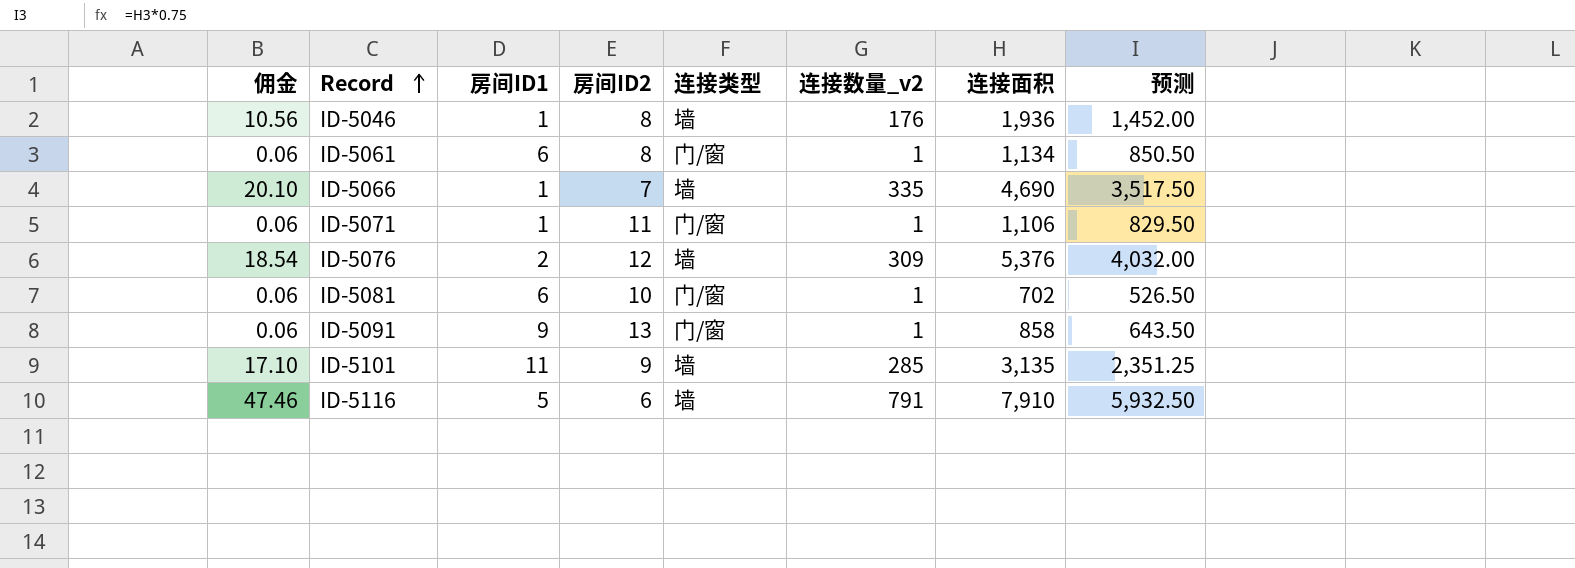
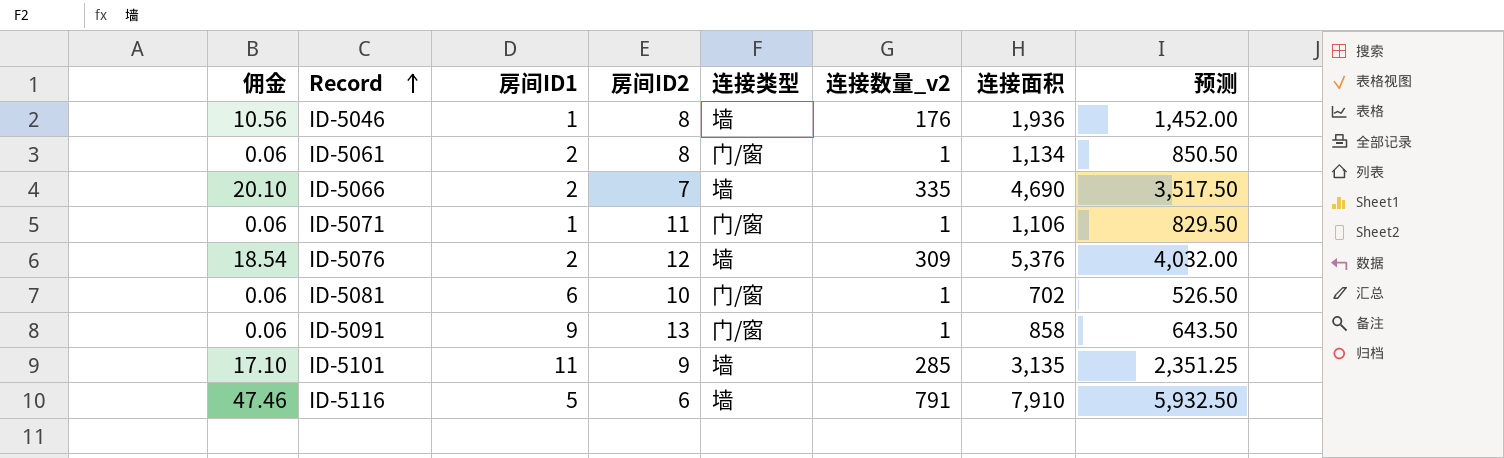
ID-5061 | 房间ID1: 6 -> 2
ID-5066 | 房间ID1: 1 -> 2

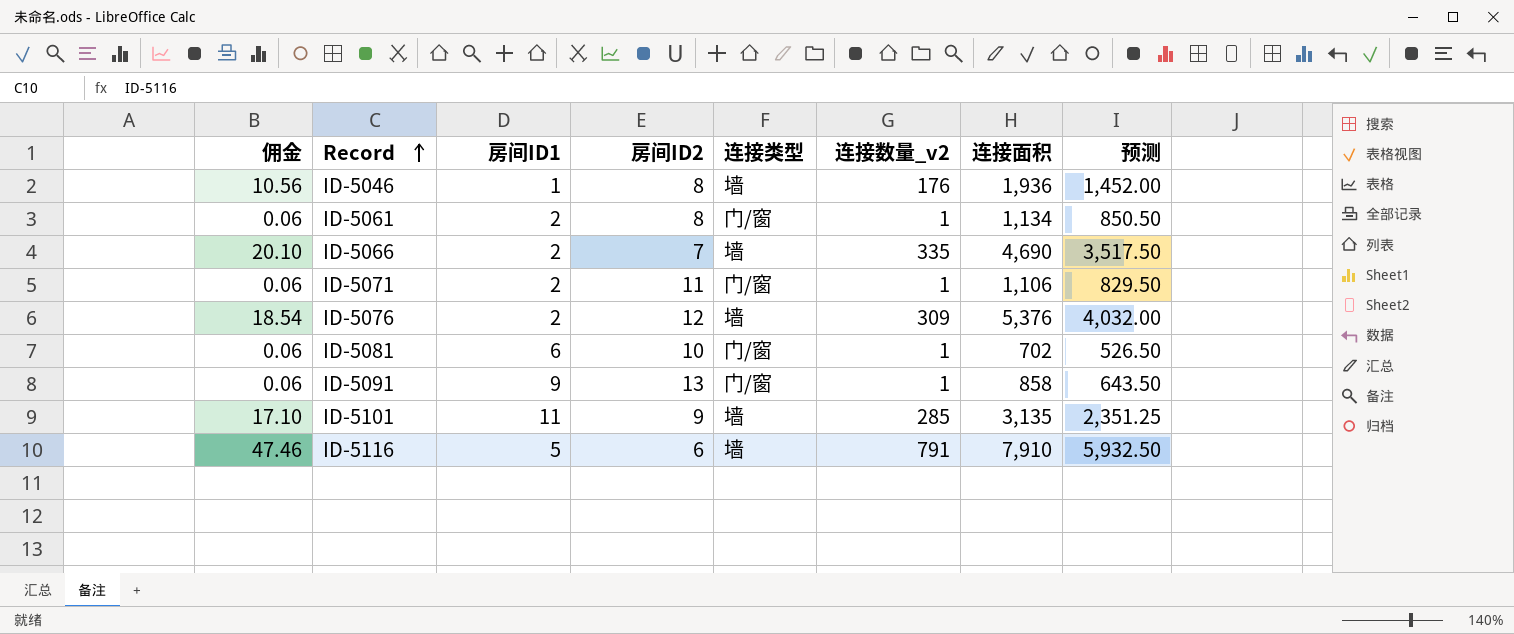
ID-5071 | 房间ID1: 1 -> 2

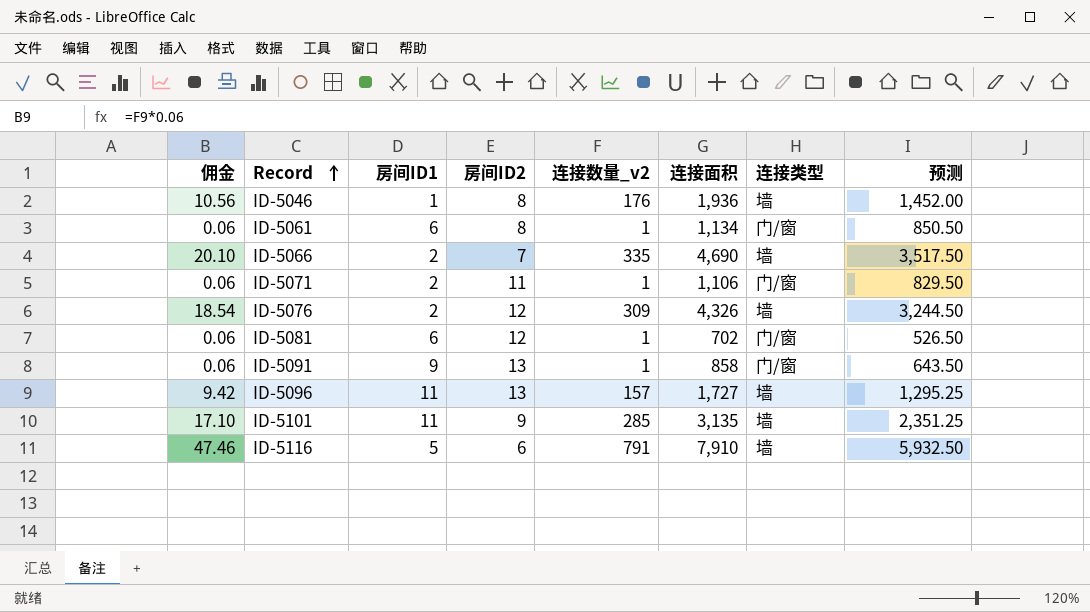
column 连接类型 | position: 5 -> 7
ID-5061 | 房间ID1: 2 -> 6
ID-5076 | 连接面积: 5,376 -> 4,326
ID-5076 | 预测: 4,032.00 -> 3,244.50
ID-5081 | 房间ID2: 10 -> 12
row ID-5096: none -> 9.42 | 11 | 13 | 157 | 1,727 | 墙 | 1,295.25

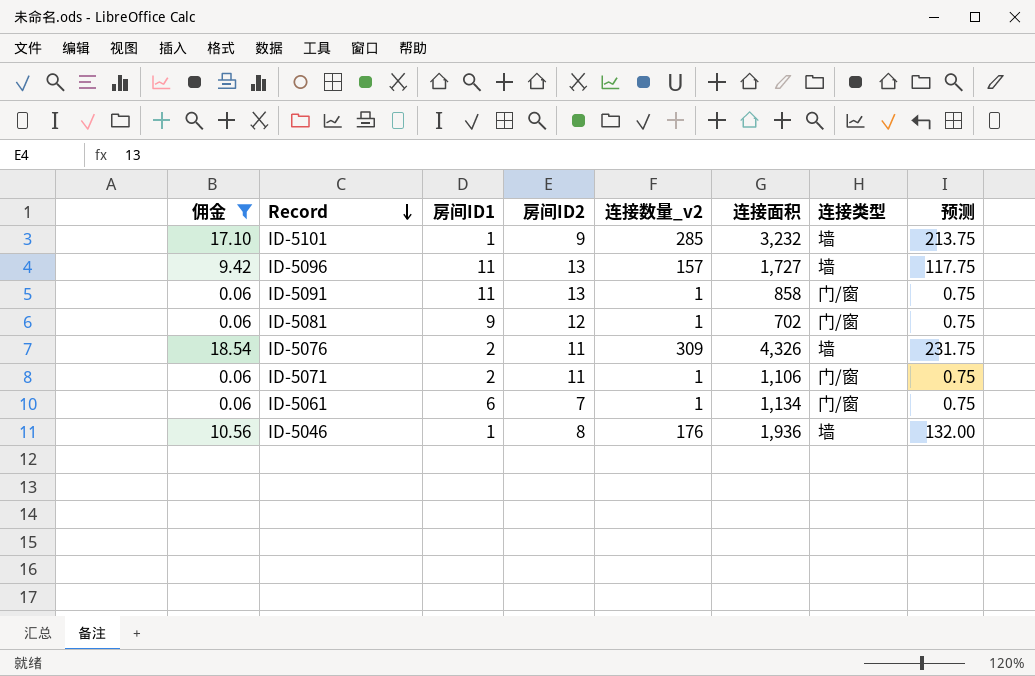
filter: none -> 佣金 <= 18.54
row order: Record ascending -> Record descending
column 预测 | formula: [连接面积] * 0.75 -> [连接数量_v2] * 0.75
ID-5101 | 房间ID1: 11 -> 1
ID-5101 | 连接面积: 3,135 -> 3,232
ID-5091 | 房间ID1: 9 -> 11
ID-5081 | 房间ID1: 6 -> 9
ID-5076 | 房间ID2: 12 -> 11
ID-5061 | 房间ID2: 8 -> 7

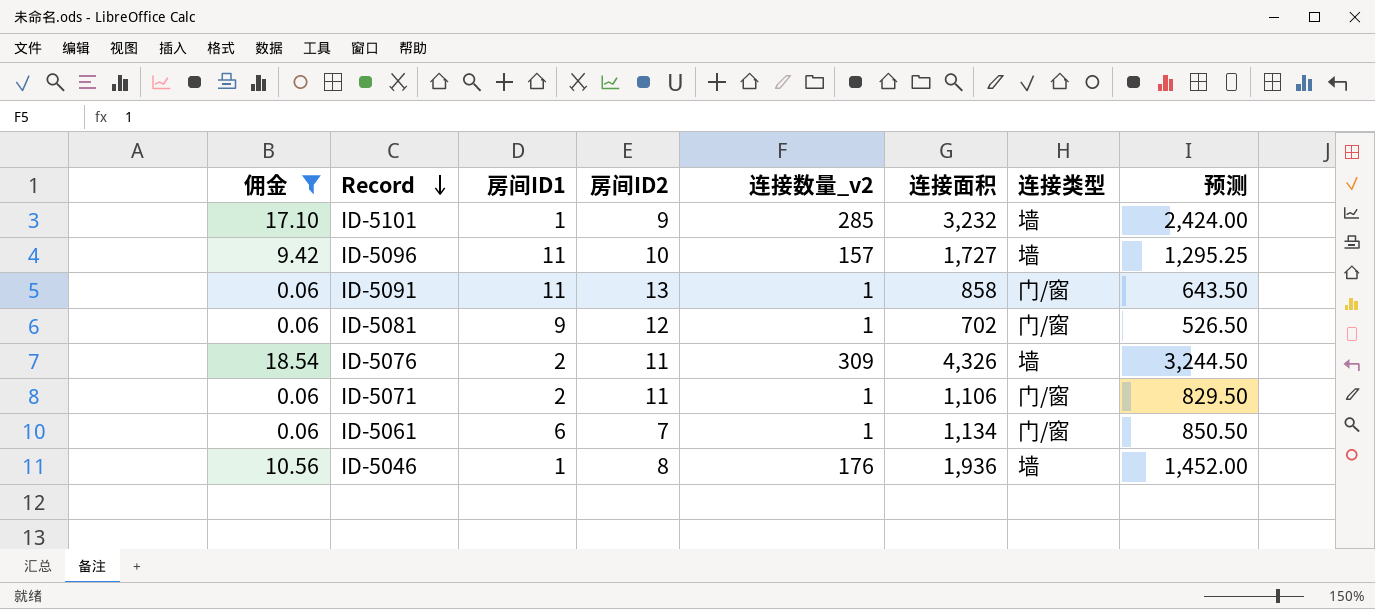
column 预测 | formula: [连接数量_v2] * 0.75 -> [连接面积] * 0.75
ID-5096 | 房间ID2: 13 -> 10

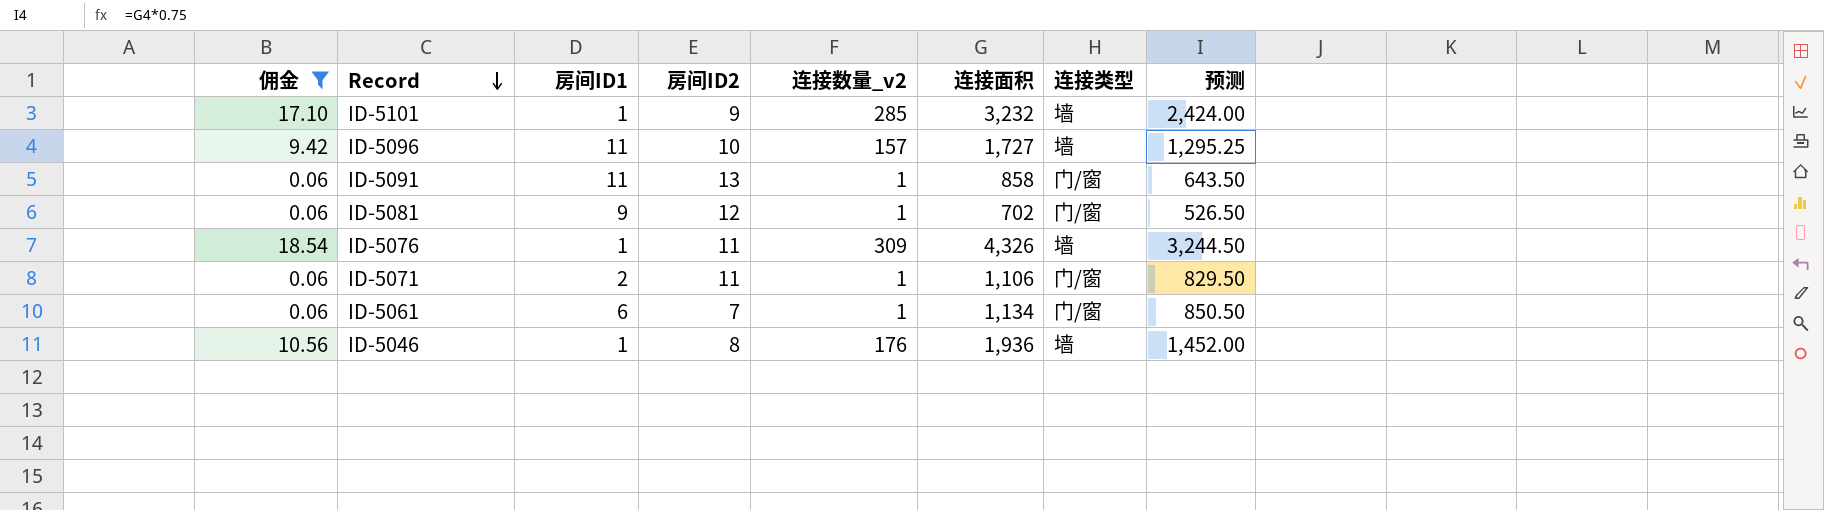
ID-5076 | 房间ID1: 2 -> 1

